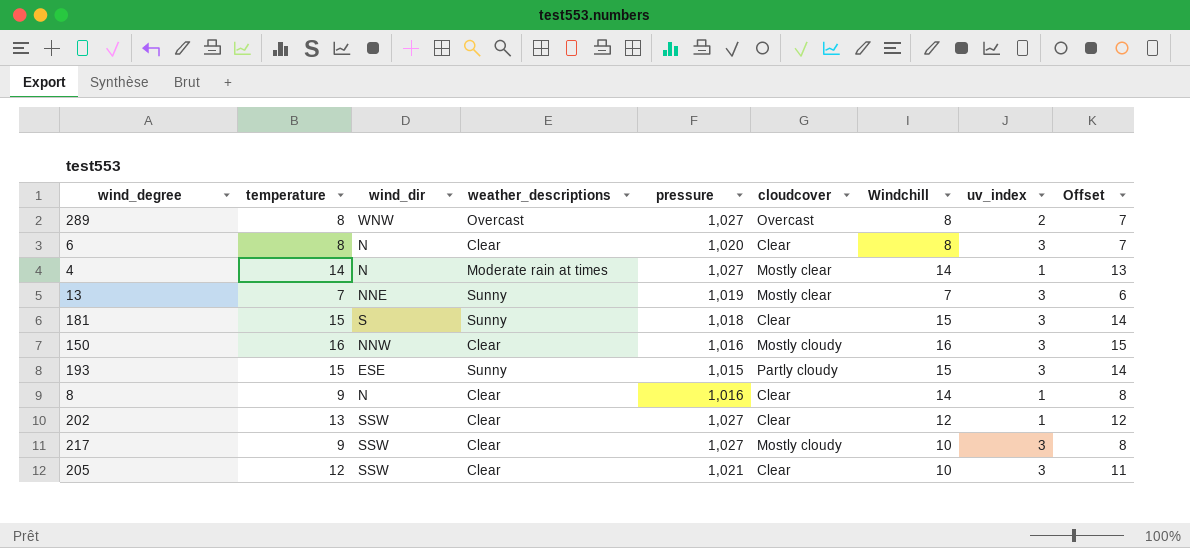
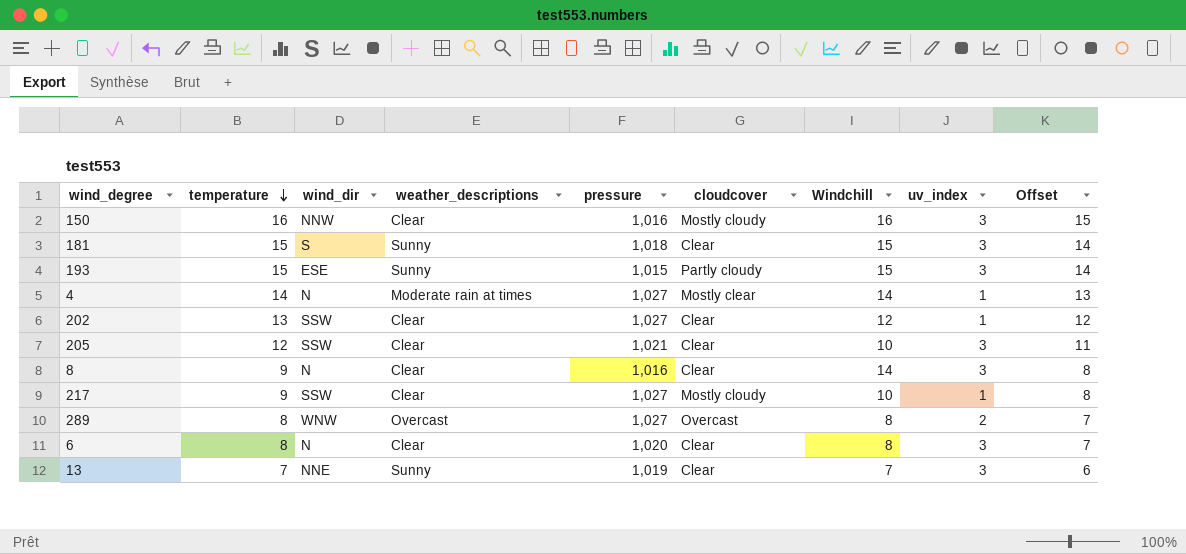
row order: none -> temperature descending
8 | uv_index: 1 -> 3
217 | uv_index: 3 -> 1
13 | cloudcover: Mostly clear -> Clear

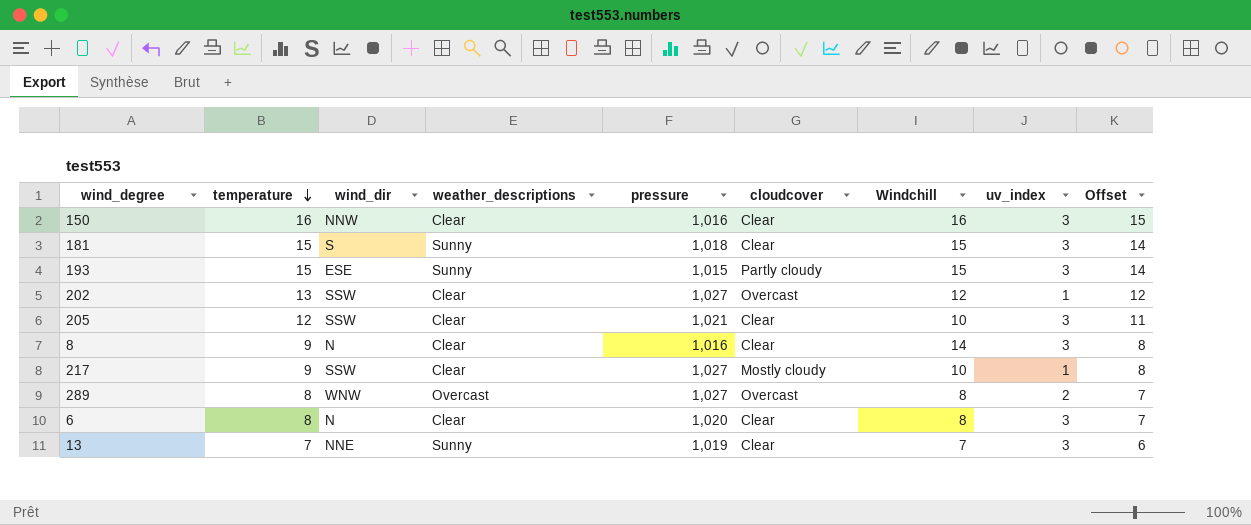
row 4: 14 | N | Moderate rain at times | 1,027 | Mostly clear | 14 | 1 | 13 -> none
150 | cloudcover: Mostly cloudy -> Clear
202 | cloudcover: Clear -> Overcast

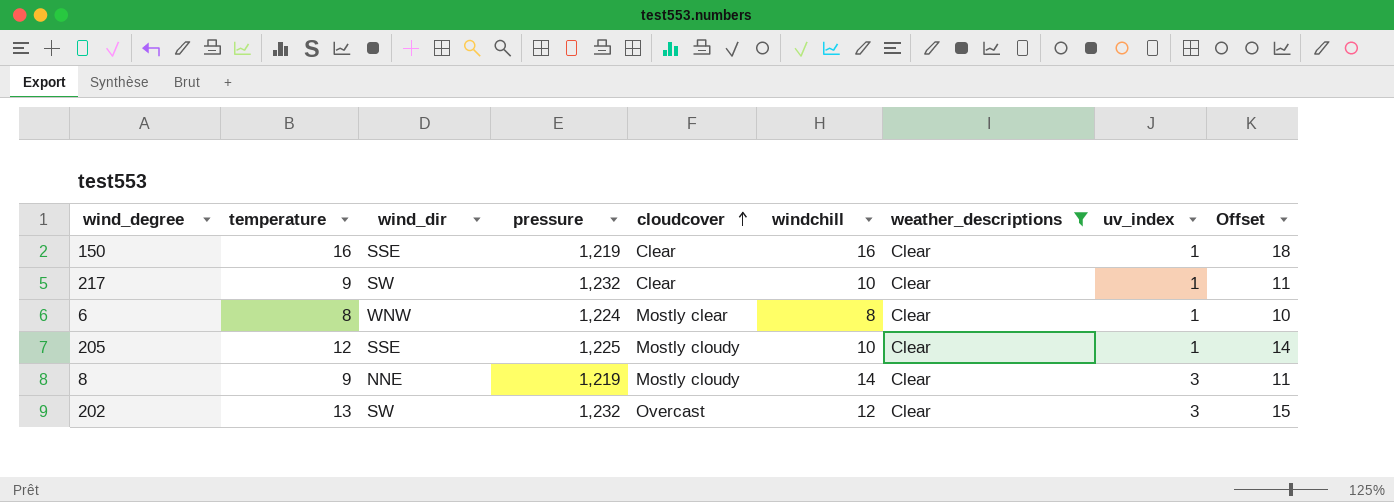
filter: none -> weather_descriptions = Clear
row order: temperature descending -> cloudcover ascending
column name: Windchill -> windchill
column weather_descriptions | position: 4 -> 7
column Offset | formula: [temperature] - 1 -> [temperature] + 2
150 | wind_dir: NNW -> SSE
150 | pressure: 1,016 -> 1,219
150 | uv_index: 3 -> 1
217 | wind_dir: SSW -> SW
217 | pressure: 1,027 -> 1,232
217 | cloudcover: Mostly cloudy -> Clear
6 | wind_dir: N -> WNW
6 | pressure: 1,020 -> 1,224
6 | cloudcover: Clear -> Mostly clear
6 | uv_index: 3 -> 1
205 | wind_dir: SSW -> SSE
205 | pressure: 1,021 -> 1,225
205 | cloudcover: Clear -> Mostly cloudy
205 | uv_index: 3 -> 1
8 | wind_dir: N -> NNE
8 | pressure: 1,016 -> 1,219
8 | cloudcover: Clear -> Mostly cloudy
202 | wind_dir: SSW -> SW
202 | pressure: 1,027 -> 1,232
202 | uv_index: 1 -> 3

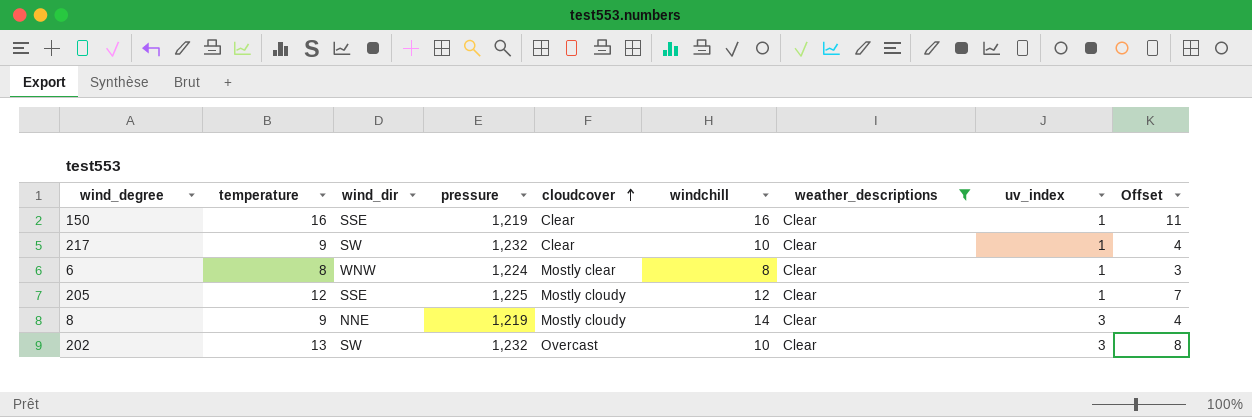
column Offset | formula: [temperature] + 2 -> [temperature] - 5
205 | windchill: 10 -> 12
202 | windchill: 12 -> 10

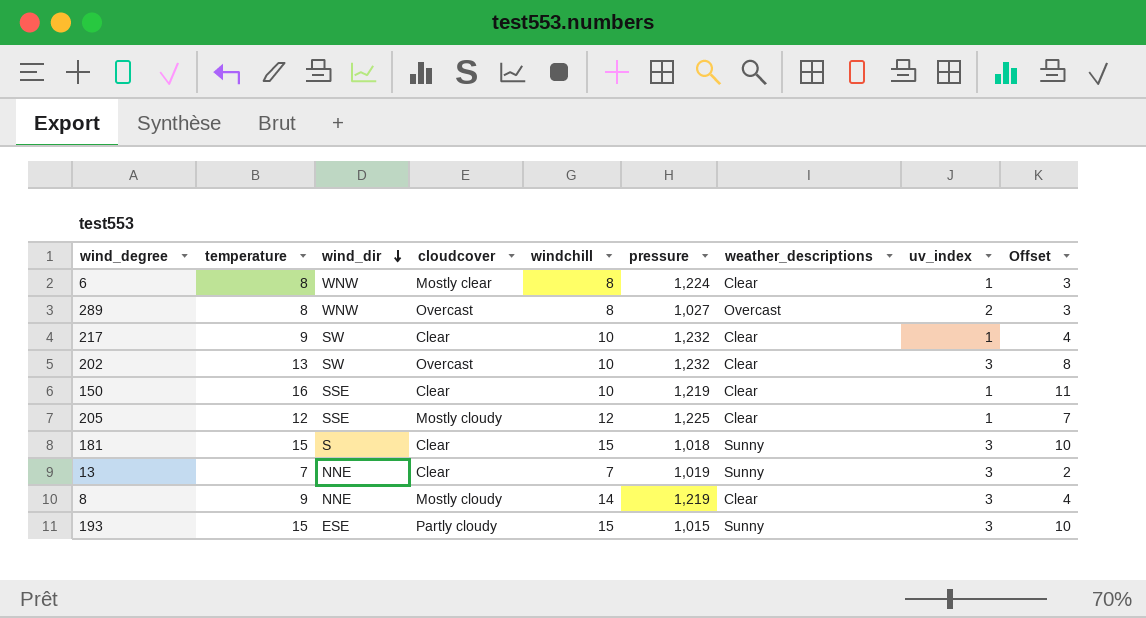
filter: weather_descriptions = Clear -> none
row order: cloudcover ascending -> wind_dir descending
column pressure | position: 4 -> 6
150 | windchill: 16 -> 10

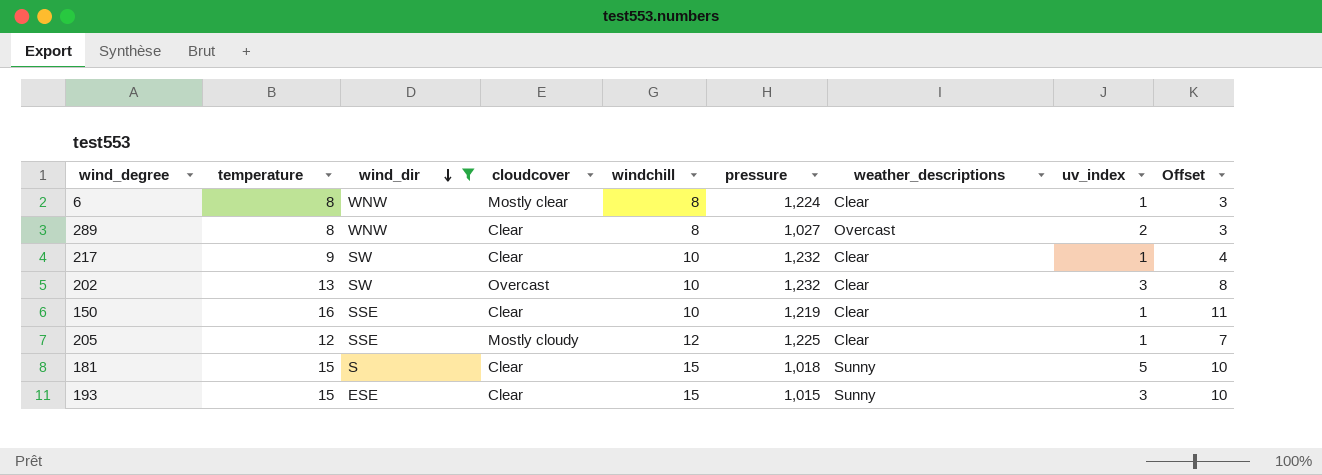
filter: none -> wind_dir != NNE
289 | cloudcover: Overcast -> Clear
181 | uv_index: 3 -> 5
193 | cloudcover: Partly cloudy -> Clear

